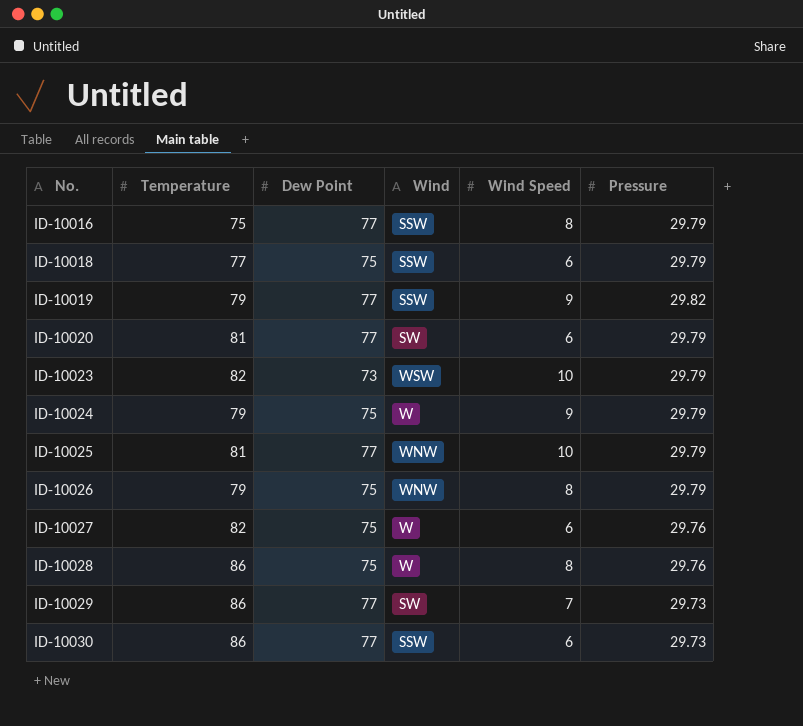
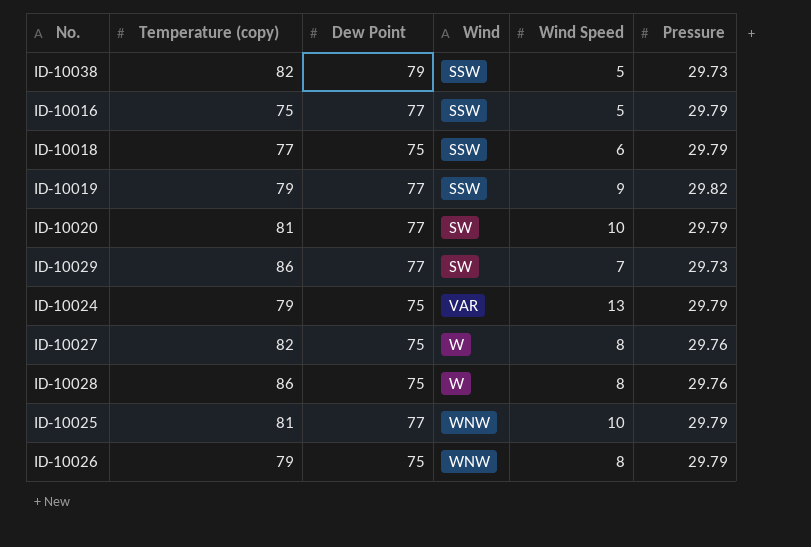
row order: No. ascending -> Wind ascending
column name: Temperature -> Temperature (copy)
row ID-10023: 82 | 73 | WSW | 10 | 29.79 -> none
row ID-10030: 86 | 77 | SSW | 6 | 29.73 -> none
row ID-10038: none -> 82 | 79 | SSW | 5 | 29.73
ID-10016 | Wind Speed: 8 -> 5
ID-10020 | Wind Speed: 6 -> 10
ID-10024 | Wind: W -> VAR
ID-10024 | Wind Speed: 9 -> 13
ID-10027 | Wind Speed: 6 -> 8

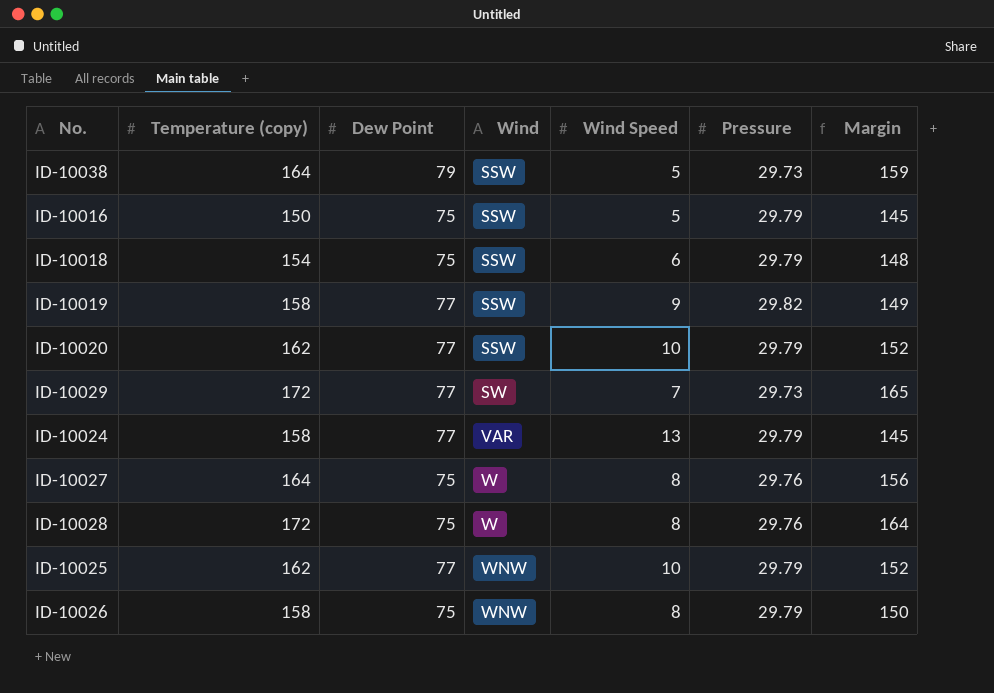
column Margin | formula: none -> [Temperature (copy)] - [Wind Speed]
ID-10038 | Temperature (copy): 82 -> 164
ID-10016 | Temperature (copy): 75 -> 150
ID-10016 | Dew Point: 77 -> 75
ID-10018 | Temperature (copy): 77 -> 154
ID-10019 | Temperature (copy): 79 -> 158
ID-10020 | Temperature (copy): 81 -> 162
ID-10020 | Wind: SW -> SSW
ID-10029 | Temperature (copy): 86 -> 172
ID-10024 | Temperature (copy): 79 -> 158
ID-10024 | Dew Point: 75 -> 77
ID-10027 | Temperature (copy): 82 -> 164
ID-10028 | Temperature (copy): 86 -> 172
ID-10025 | Temperature (copy): 81 -> 162
ID-10026 | Temperature (copy): 79 -> 158

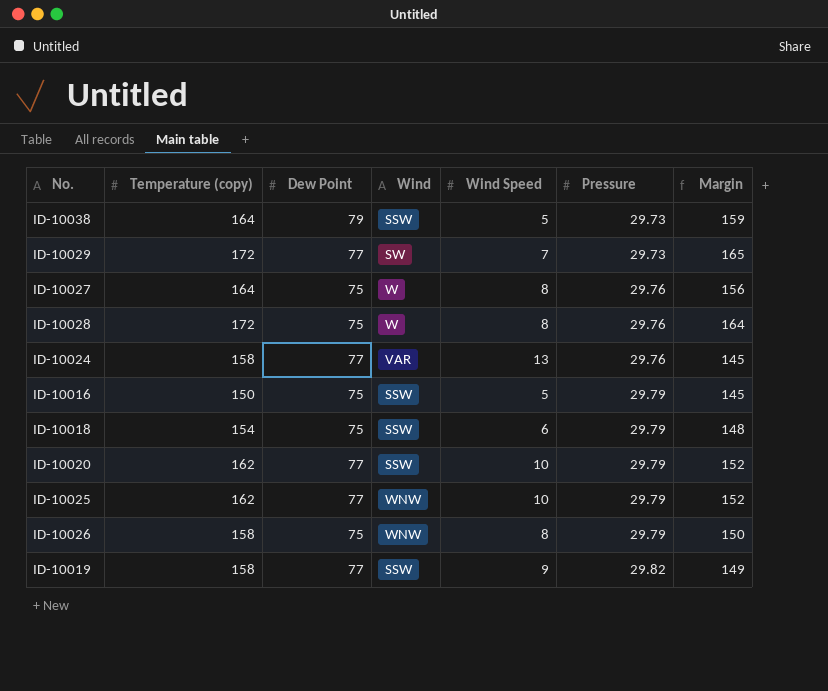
row order: Wind ascending -> Pressure ascending
ID-10024 | Pressure: 29.79 -> 29.76

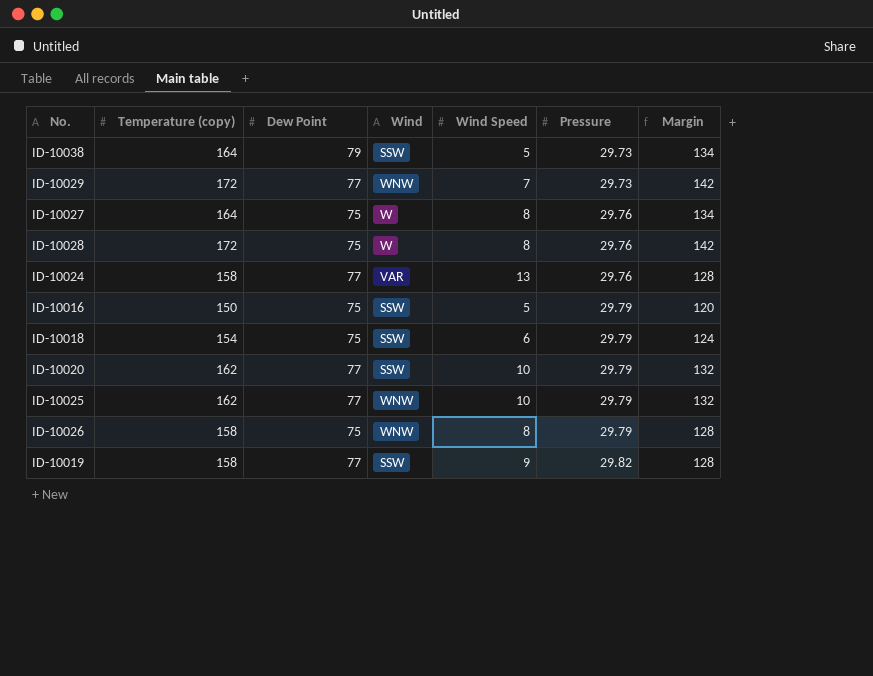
column Margin | formula: [Temperature (copy)] - [Wind Speed] -> [Temperature (copy)] - [Pressure]
ID-10029 | Wind: SW -> WNW

